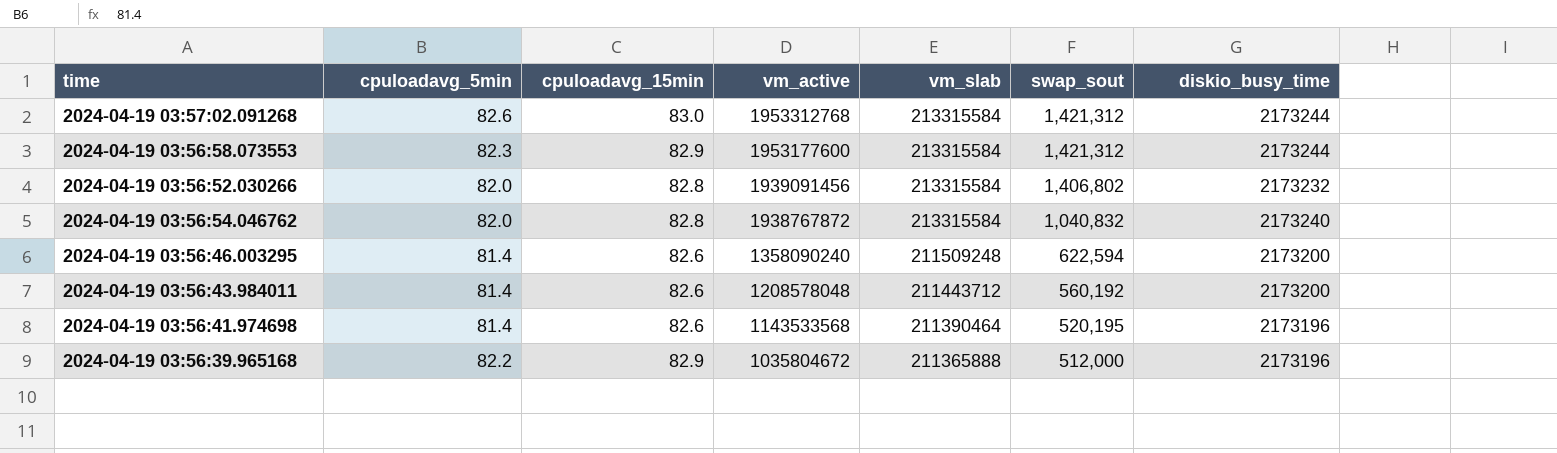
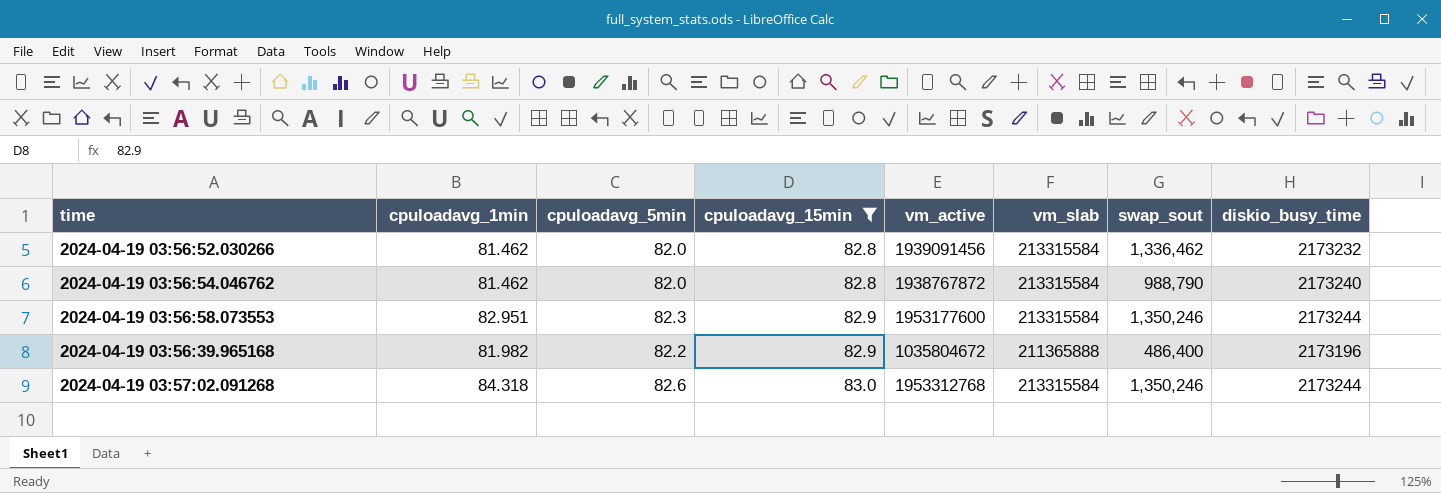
filter: none -> cpuloadavg_15min != 82.6
row order: vm_active descending -> cpuloadavg_15min ascending
column cpuloadavg_1min | position: none -> 2
2024-04-19 03:56:52.030266 | swap_sout: 1,406,802 -> 1,336,462
2024-04-19 03:56:54.046762 | swap_sout: 1,040,832 -> 988,790
2024-04-19 03:56:58.073553 | swap_sout: 1,421,312 -> 1,350,246
2024-04-19 03:56:39.965168 | swap_sout: 512,000 -> 486,400
2024-04-19 03:57:02.091268 | swap_sout: 1,421,312 -> 1,350,246

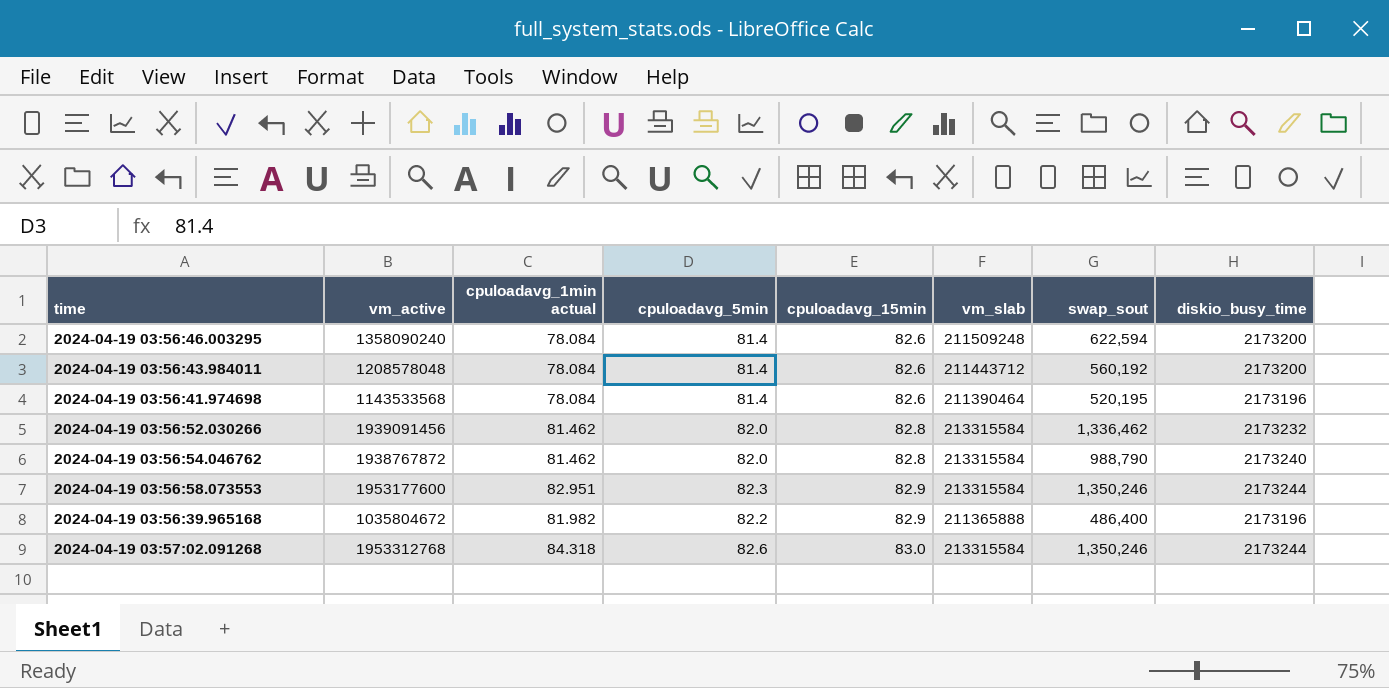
filter: cpuloadavg_15min != 82.6 -> none
column vm_active | position: 5 -> 2
column name: cpuloadavg_1min -> cpuloadavg_1min actual

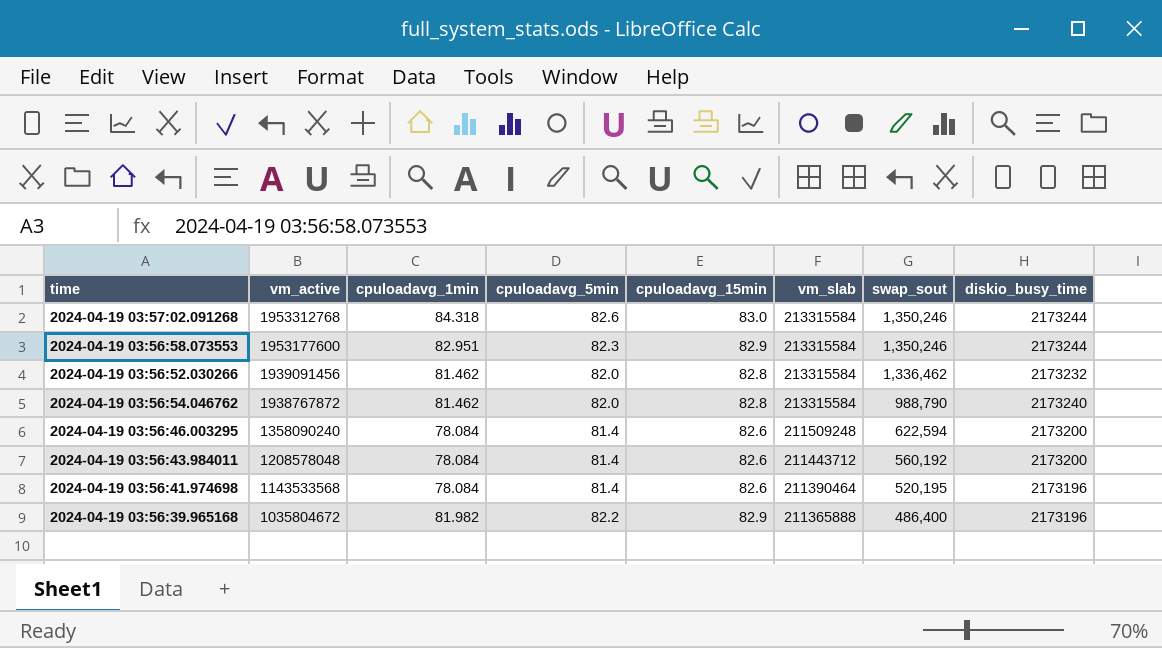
row order: cpuloadavg_15min ascending -> vm_active descending
column name: cpuloadavg_1min actual -> cpuloadavg_1min

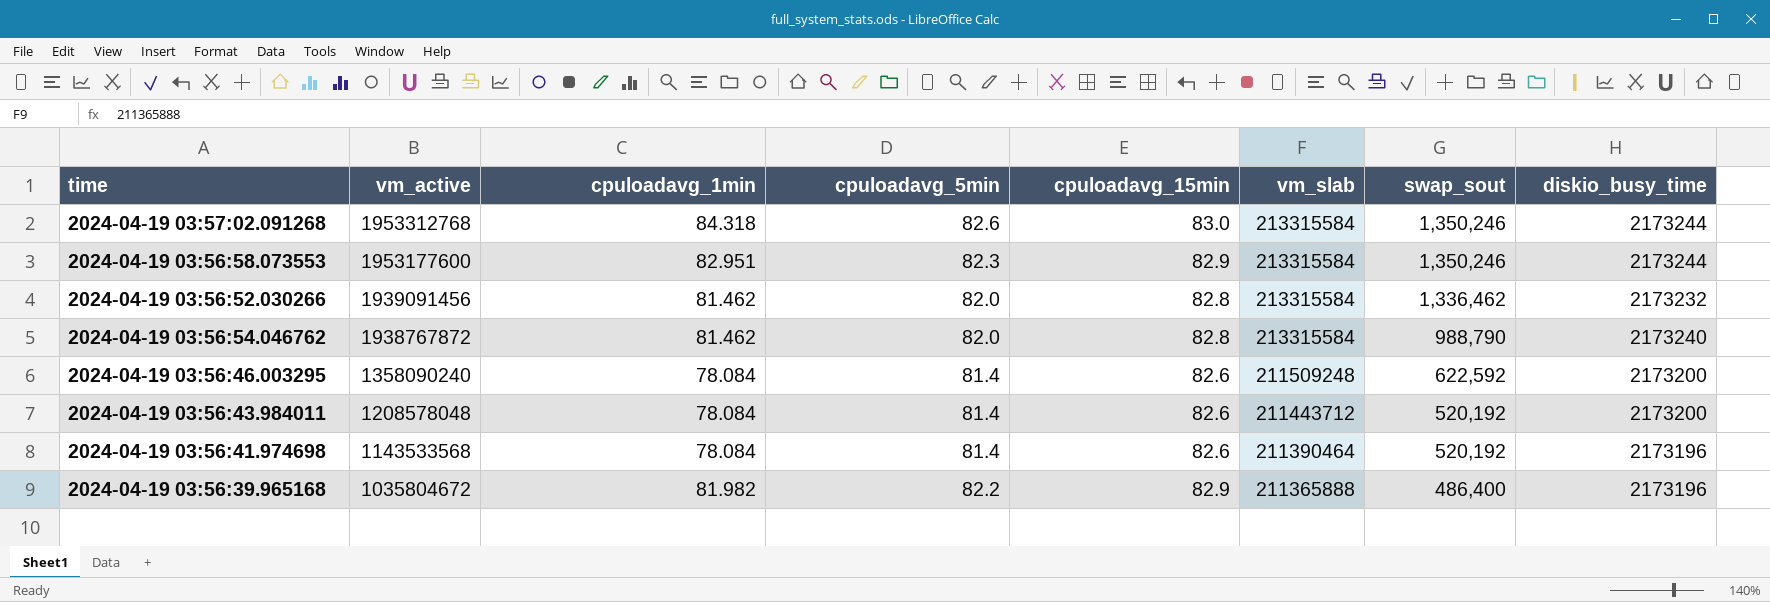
2024-04-19 03:56:46.003295 | swap_sout: 622,594 -> 622,592
2024-04-19 03:56:43.984011 | swap_sout: 560,192 -> 520,192
2024-04-19 03:56:41.974698 | swap_sout: 520,195 -> 520,192

